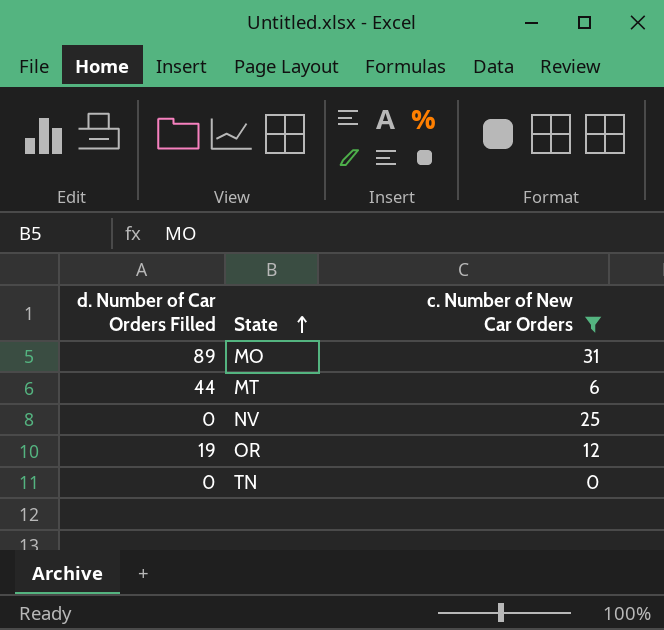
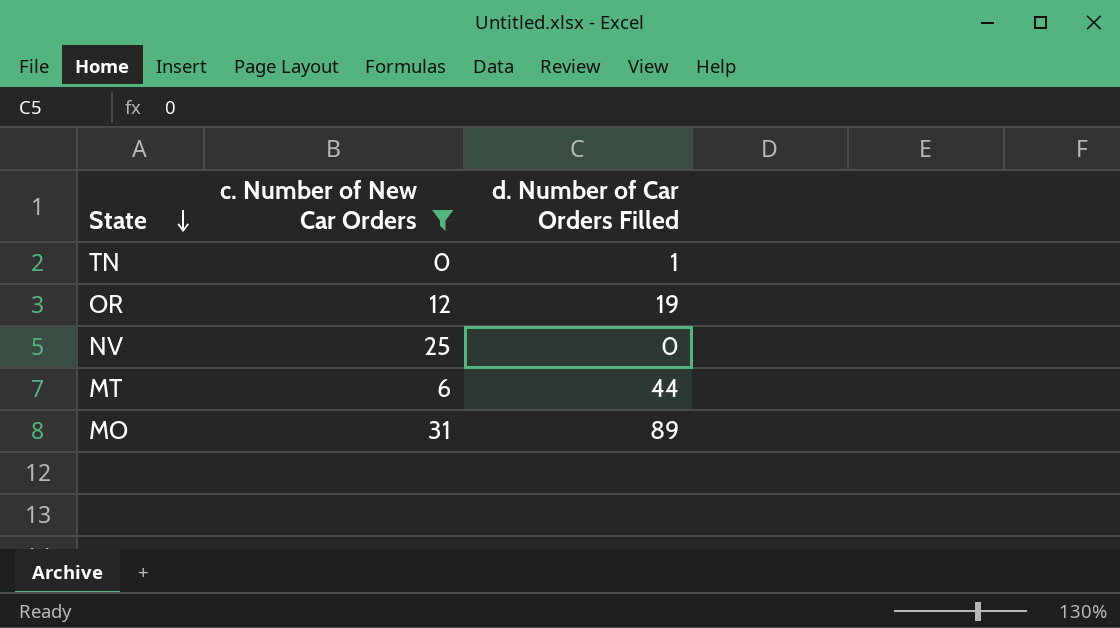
row order: State ascending -> State descending
column d. Number of Car Orders Filled | position: 1 -> 3
TN | d. Number of Car Orders Filled: 0 -> 1

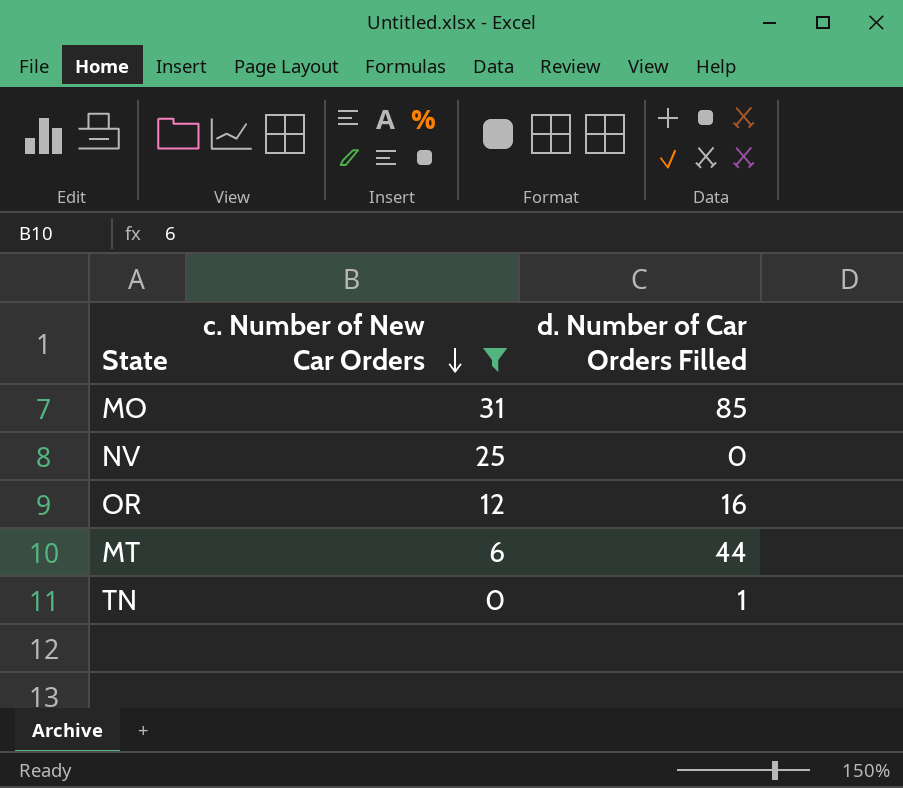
row order: State descending -> c. Number of New Car Orders descending
MO | d. Number of Car Orders Filled: 89 -> 85
OR | d. Number of Car Orders Filled: 19 -> 16

